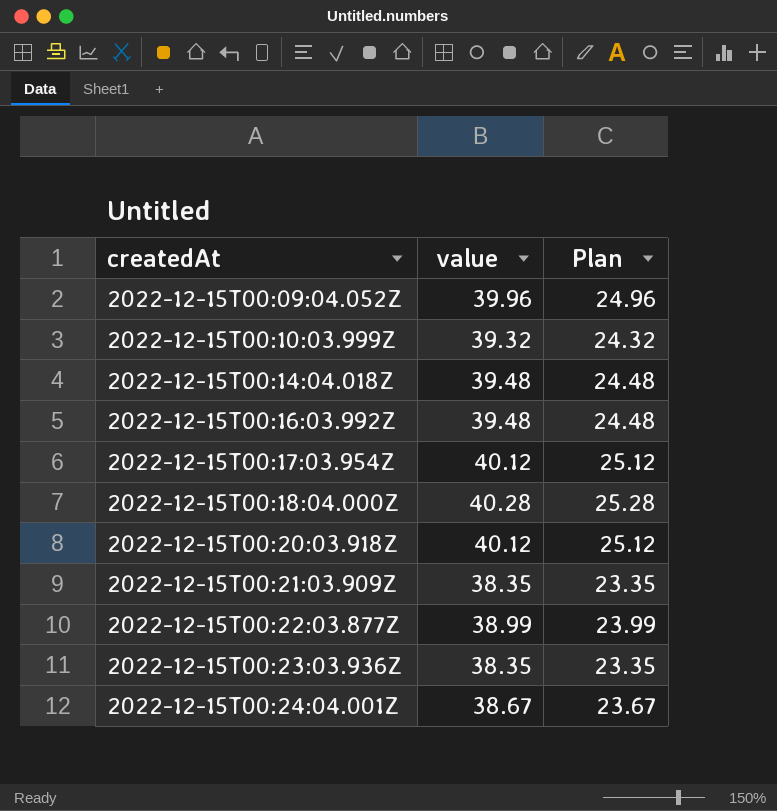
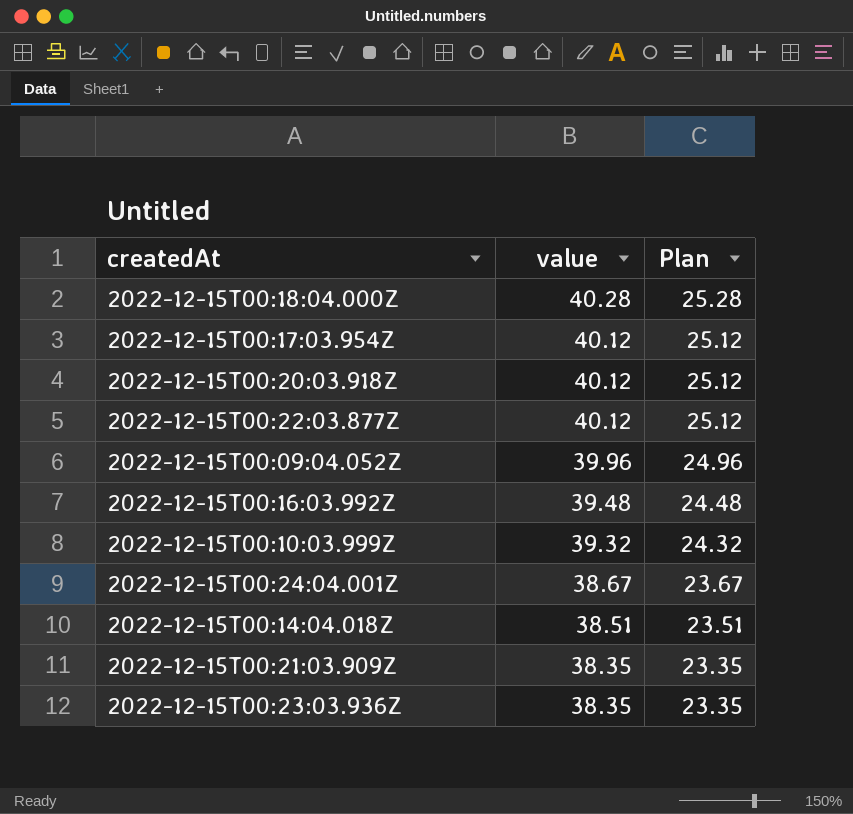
row order: createdAt ascending -> value descending
2022-12-15T00:22:03.877Z | value: 38.99 -> 40.12
2022-12-15T00:22:03.877Z | Plan: 23.99 -> 25.12
2022-12-15T00:14:04.018Z | value: 39.48 -> 38.51
2022-12-15T00:14:04.018Z | Plan: 24.48 -> 23.51

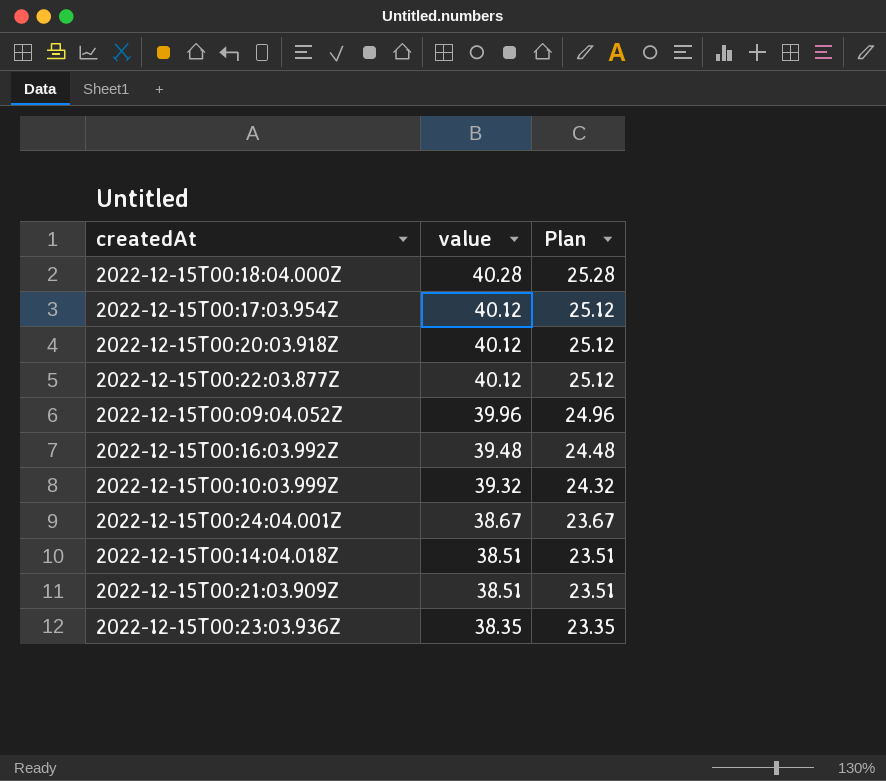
2022-12-15T00:21:03.909Z | value: 38.35 -> 38.51
2022-12-15T00:21:03.909Z | Plan: 23.35 -> 23.51

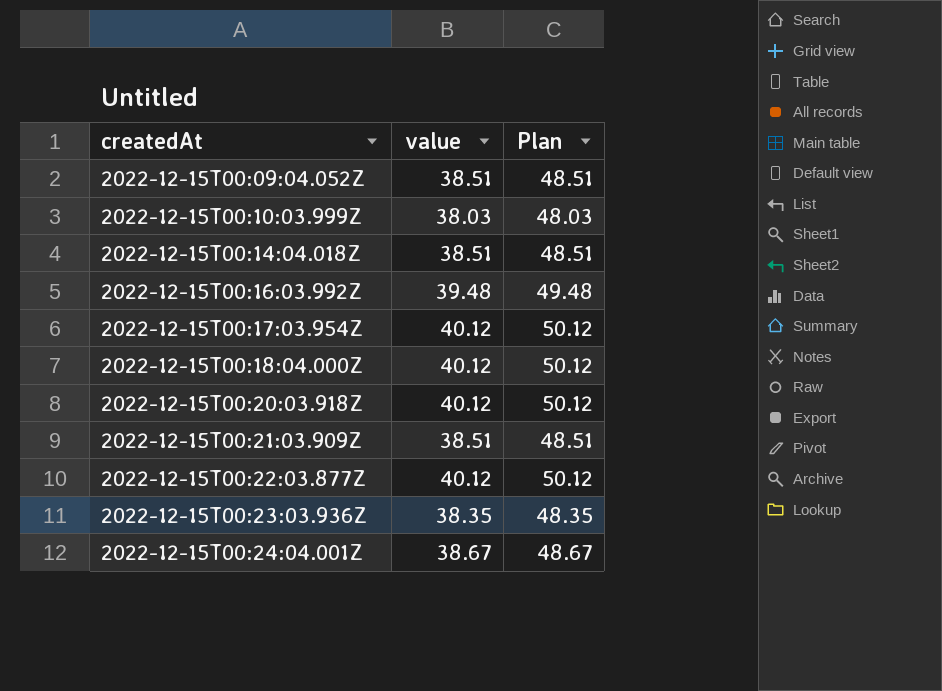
row order: value descending -> createdAt ascending
column Plan | formula: [value] - 15 -> [value] + 10
2022-12-15T00:09:04.052Z | value: 39.96 -> 38.51
2022-12-15T00:10:03.999Z | value: 39.32 -> 38.03
2022-12-15T00:18:04.000Z | value: 40.28 -> 40.12

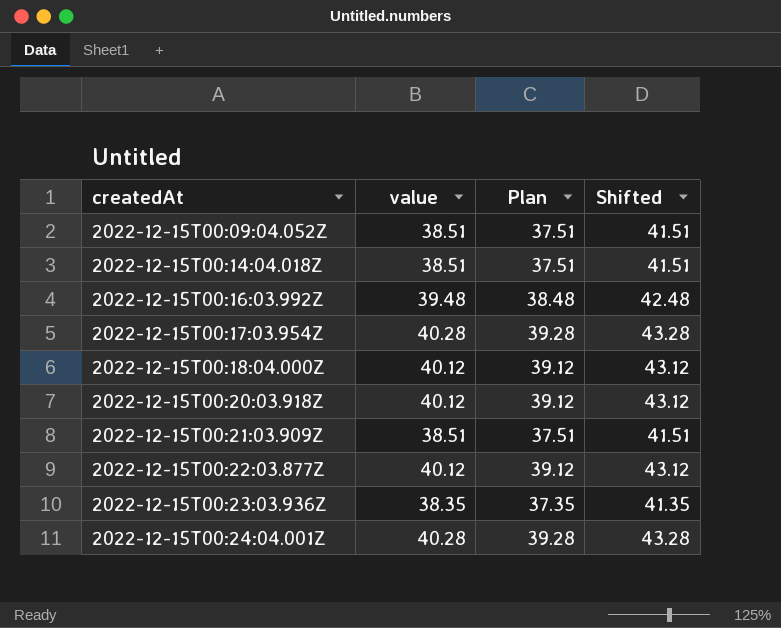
column Plan | formula: [value] + 10 -> [value] - 1
column Shifted | formula: none -> [value] + 3
row 2022-12-15T00:10:03.999Z: 38.03 | 48.03 -> none
2022-12-15T00:17:03.954Z | value: 40.12 -> 40.28
2022-12-15T00:24:04.001Z | value: 38.67 -> 40.28

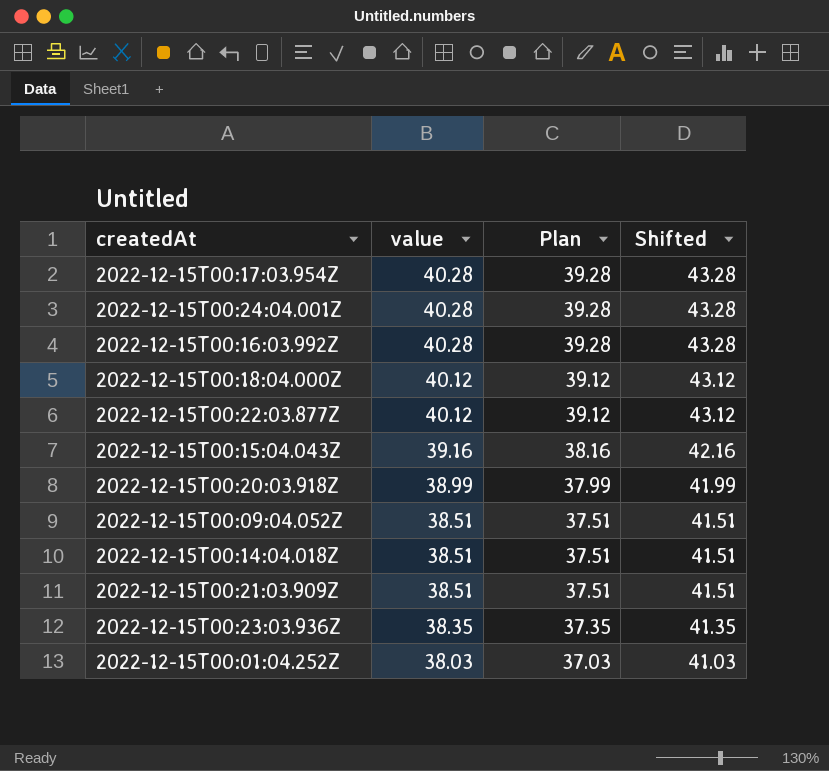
row order: createdAt ascending -> value descending
2022-12-15T00:16:03.992Z | value: 39.48 -> 40.28
2022-12-15T00:16:03.992Z | Plan: 38.48 -> 39.28
2022-12-15T00:16:03.992Z | Shifted: 42.48 -> 43.28
row 2022-12-15T00:15:04.043Z: none -> 39.16 | 38.16 | 42.16
2022-12-15T00:20:03.918Z | value: 40.12 -> 38.99
2022-12-15T00:20:03.918Z | Plan: 39.12 -> 37.99
2022-12-15T00:20:03.918Z | Shifted: 43.12 -> 41.99
row 2022-12-15T00:01:04.252Z: none -> 38.03 | 37.03 | 41.03

